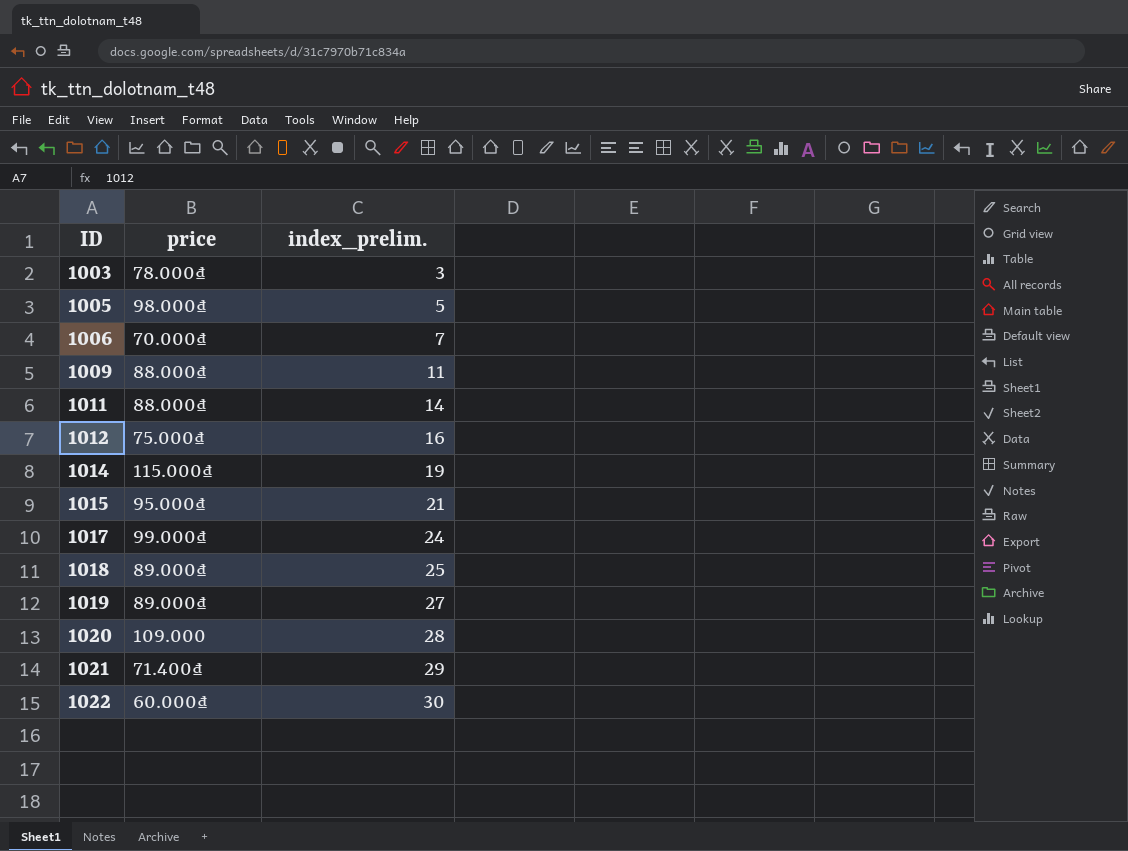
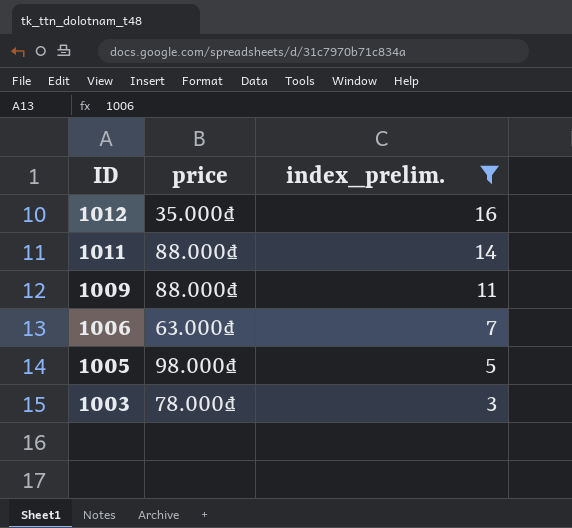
filter: none -> index_prelim. <= 16
row order: ID ascending -> ID descending
1012 | price: 75.000₫ -> 35.000₫
1006 | price: 70.000₫ -> 63.000₫

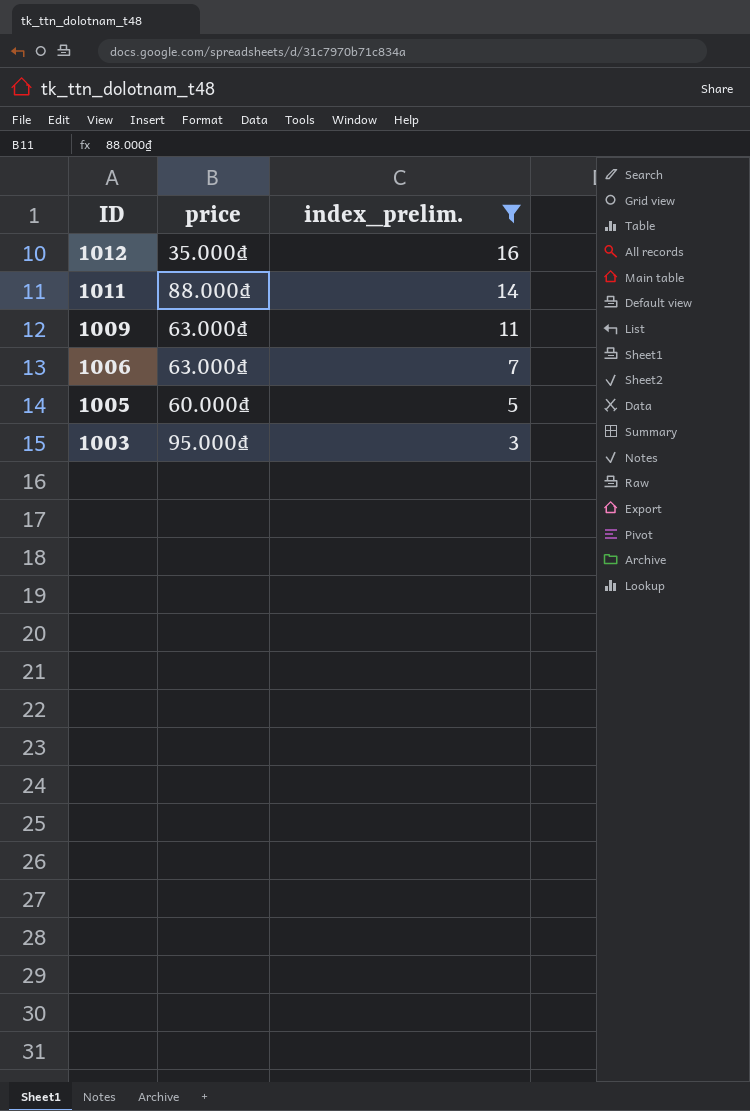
1009 | price: 88.000₫ -> 63.000₫
1005 | price: 98.000₫ -> 60.000₫
1003 | price: 78.000₫ -> 95.000₫

